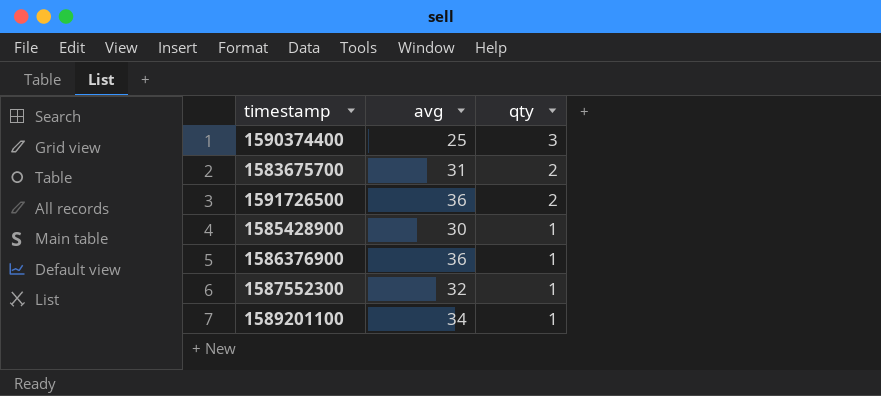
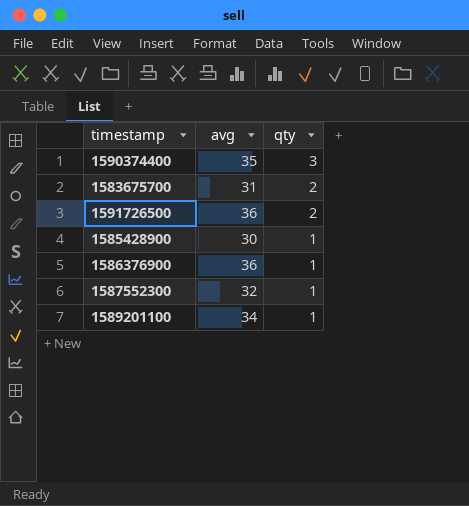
1590374400 | avg: 25 -> 35

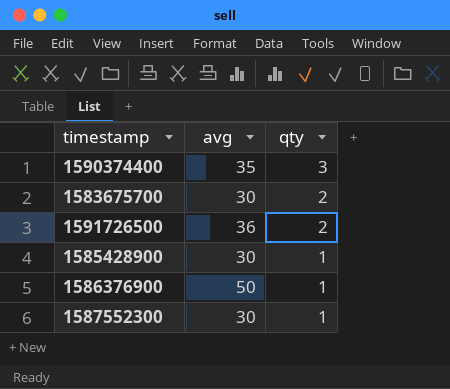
row 1589201100: 34 | 1 -> none
1583675700 | avg: 31 -> 30
1586376900 | avg: 36 -> 50
1587552300 | avg: 32 -> 30

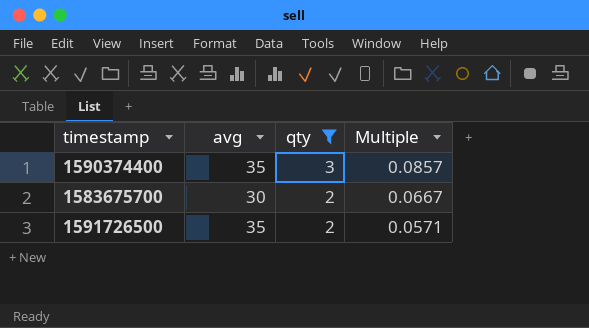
filter: none -> qty != 1
column Multiple | formula: none -> [qty] / [avg]
1591726500 | avg: 36 -> 35

